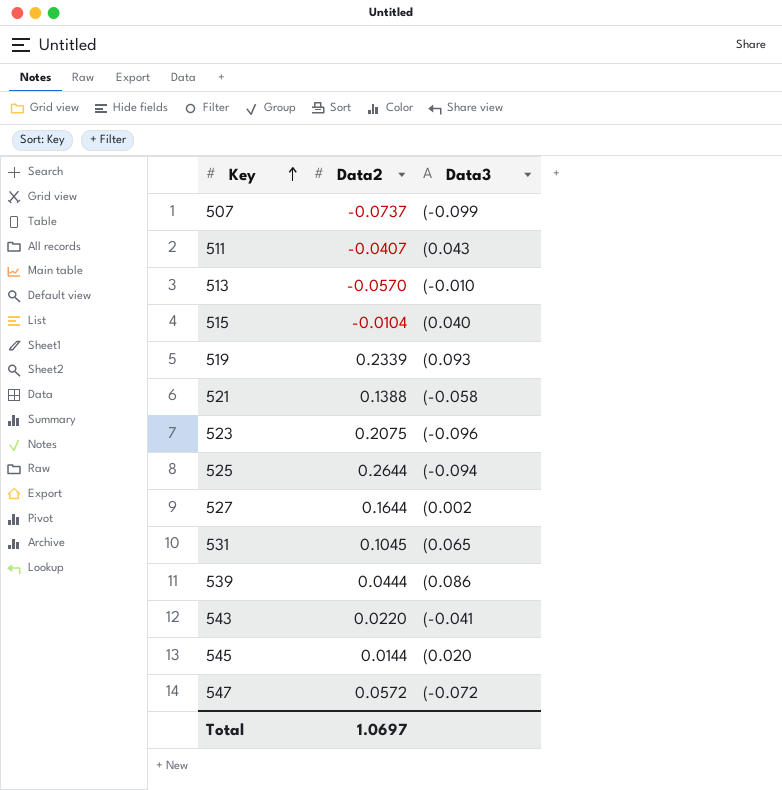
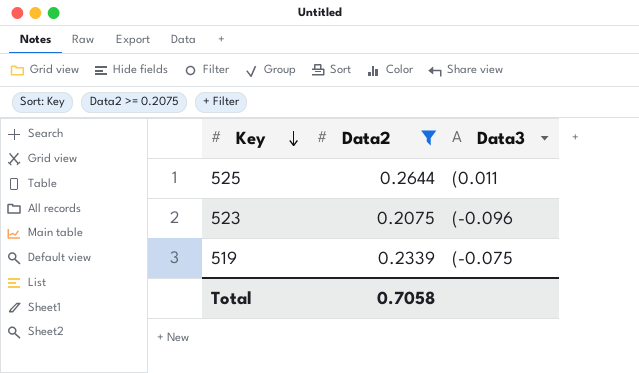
filter: none -> Data2 >= 0.2075
row order: Key ascending -> Key descending
525 | Data3: (-0.094 -> (0.011
519 | Data3: (0.093 -> (-0.075
Total | Data2: 1.0697 -> 0.7058

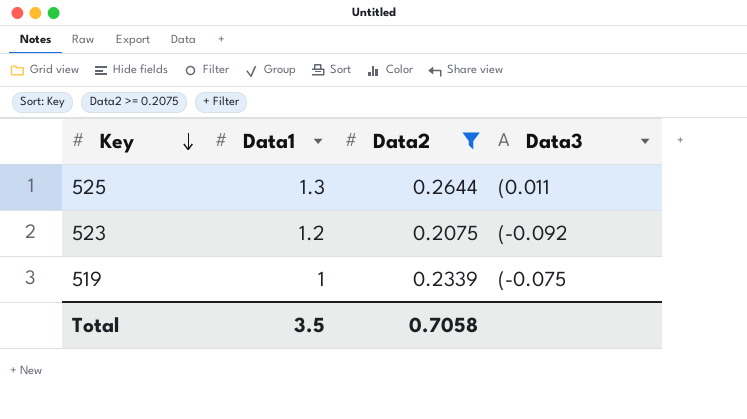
column Data1 | position: none -> 2
523 | Data3: (-0.096 -> (-0.092

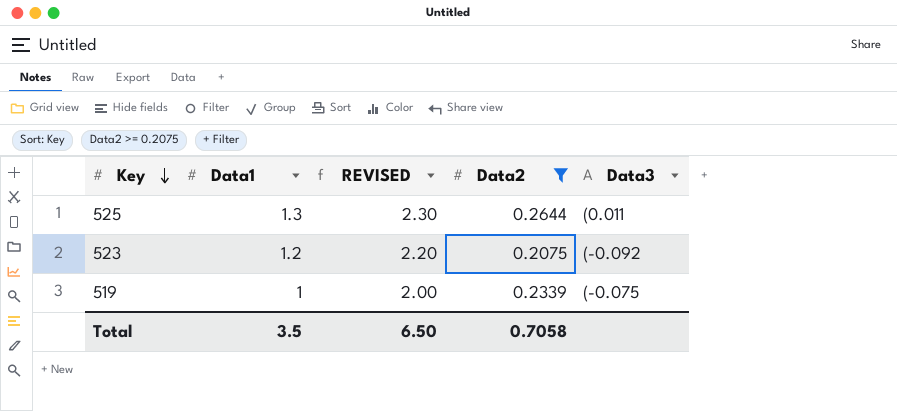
column REVISED | formula: none -> [Data1] + 1

